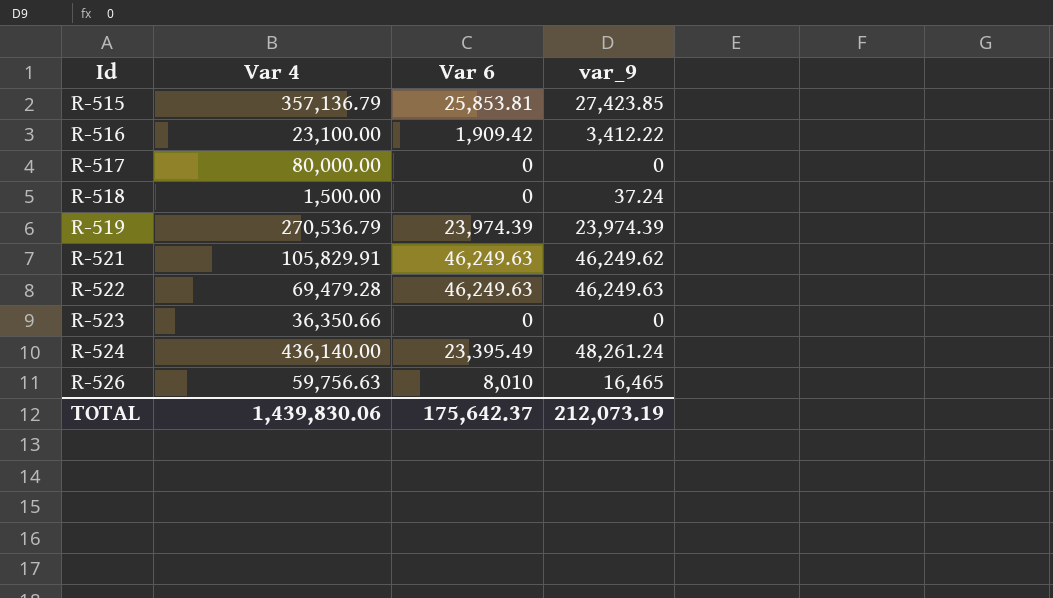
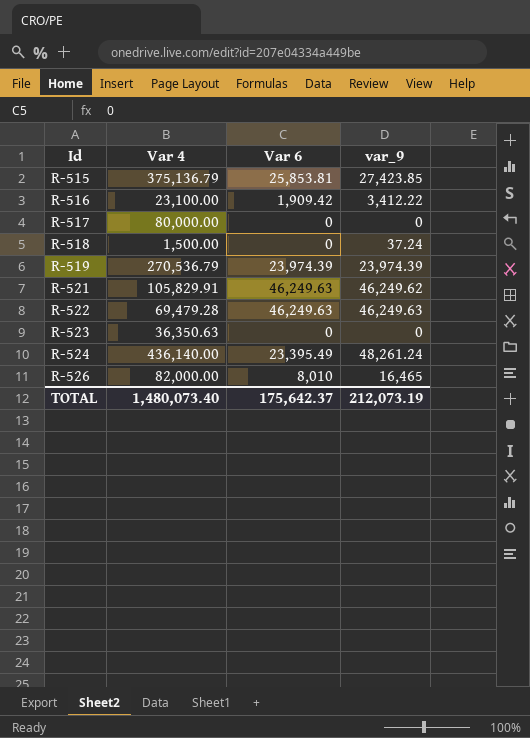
R-515 | Var 4: 357,136.79 -> 375,136.79
R-523 | Var 4: 36,350.66 -> 36,350.63
R-526 | Var 4: 59,756.63 -> 82,000.00
TOTAL | Var 4: 1,439,830.06 -> 1,480,073.40

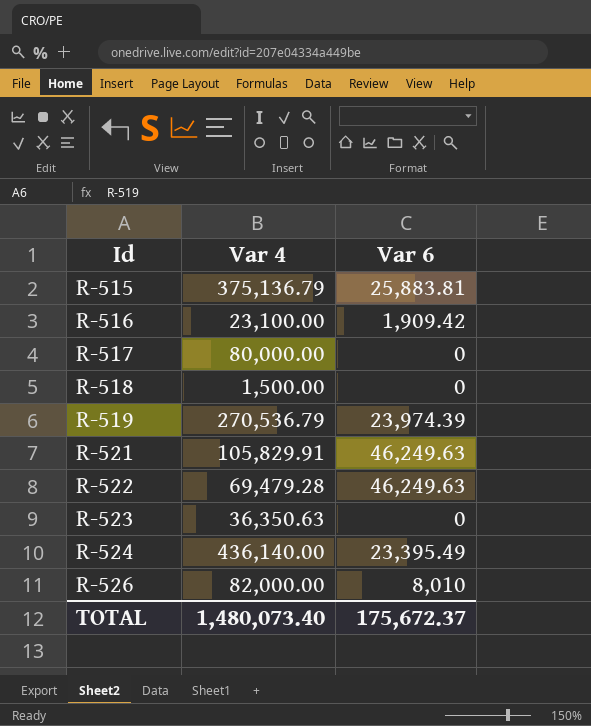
column var_9 | position: 4 -> none
R-515 | Var 6: 25,853.81 -> 25,883.81
TOTAL | Var 6: 175,642.37 -> 175,672.37

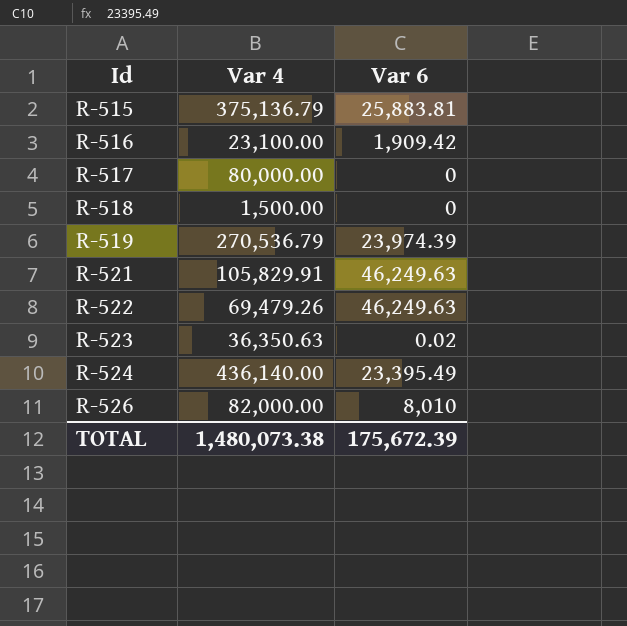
R-522 | Var 4: 69,479.28 -> 69,479.26
R-523 | Var 6: 0 -> 0.02
TOTAL | Var 4: 1,480,073.40 -> 1,480,073.38
TOTAL | Var 6: 175,672.37 -> 175,672.39

